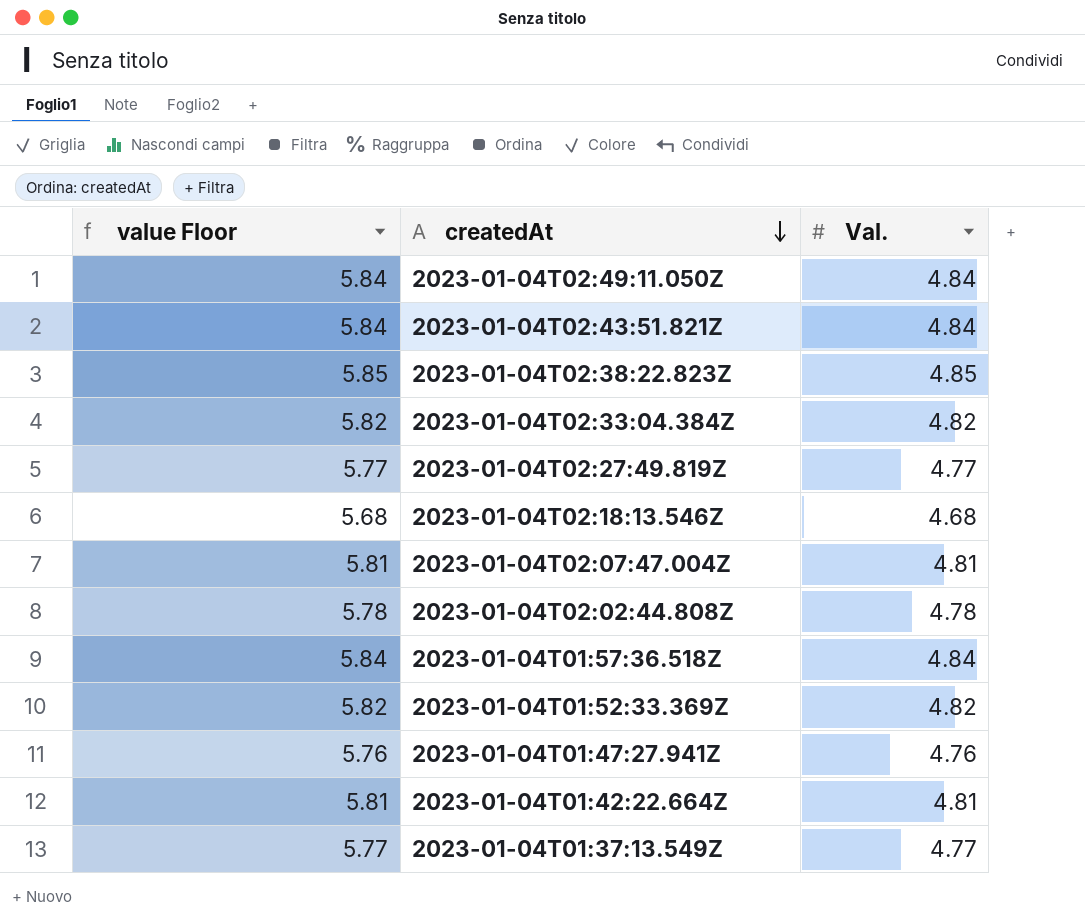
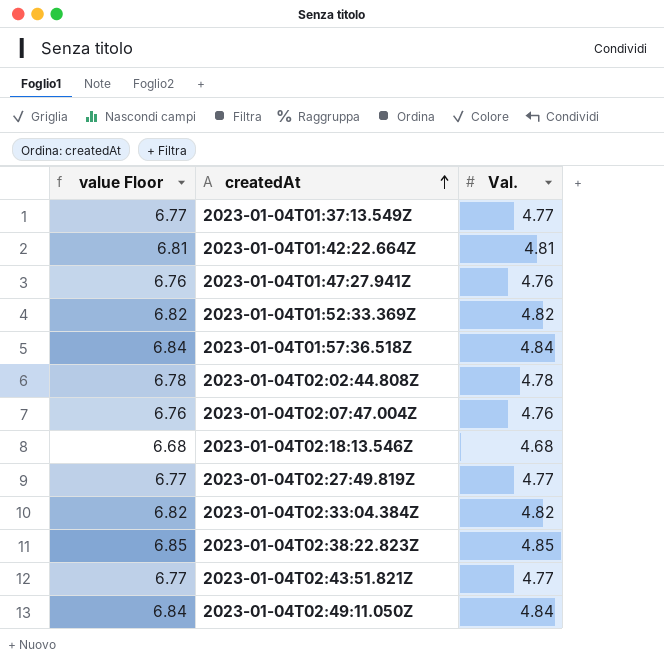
row order: createdAt descending -> createdAt ascending
column value Floor | formula: [Val.] + 1 -> [Val.] + 2
2023-01-04T02:07:47.004Z | Val.: 4.81 -> 4.76
2023-01-04T02:43:51.821Z | Val.: 4.84 -> 4.77

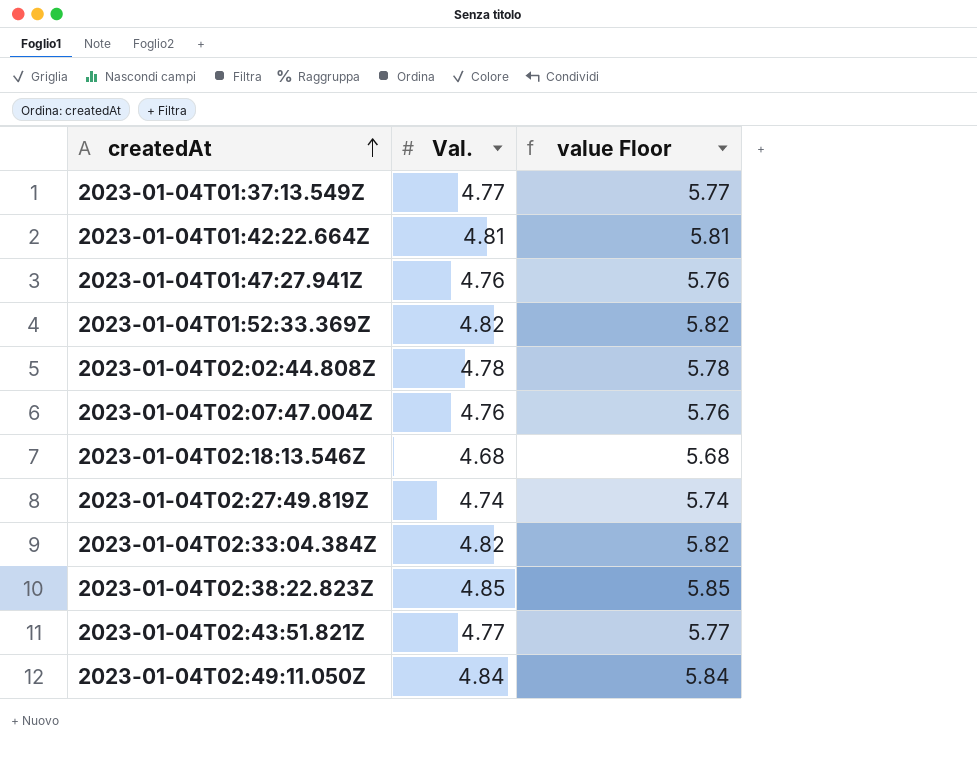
column value Floor | formula: [Val.] + 2 -> [Val.] + 1
column value Floor | position: 1 -> 3
row 2023-01-04T01:57:36.518Z: 6.84 | 4.84 -> none
2023-01-04T02:27:49.819Z | Val.: 4.77 -> 4.74

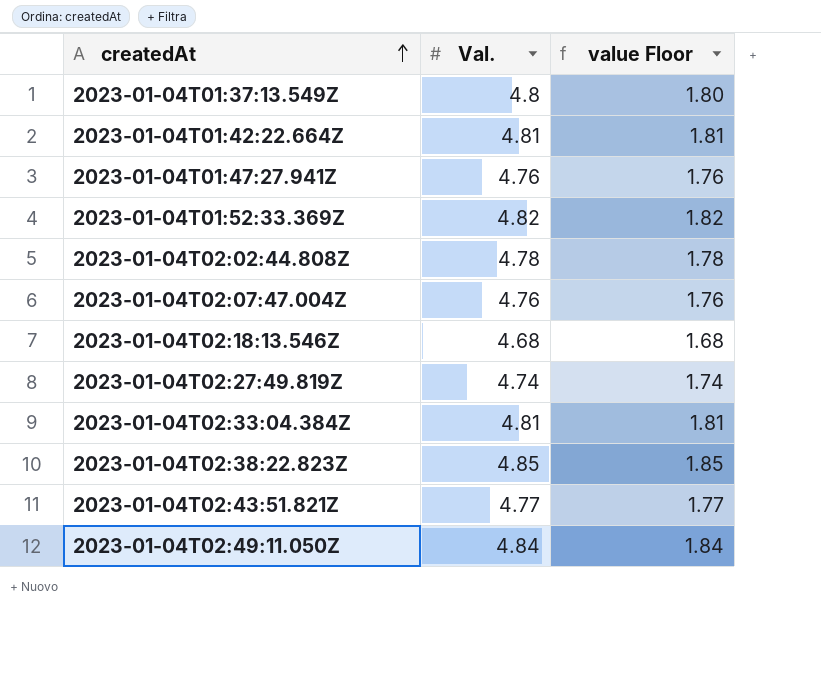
column value Floor | formula: [Val.] + 1 -> [Val.] - 3
2023-01-04T01:37:13.549Z | Val.: 4.77 -> 4.8
2023-01-04T02:33:04.384Z | Val.: 4.82 -> 4.81

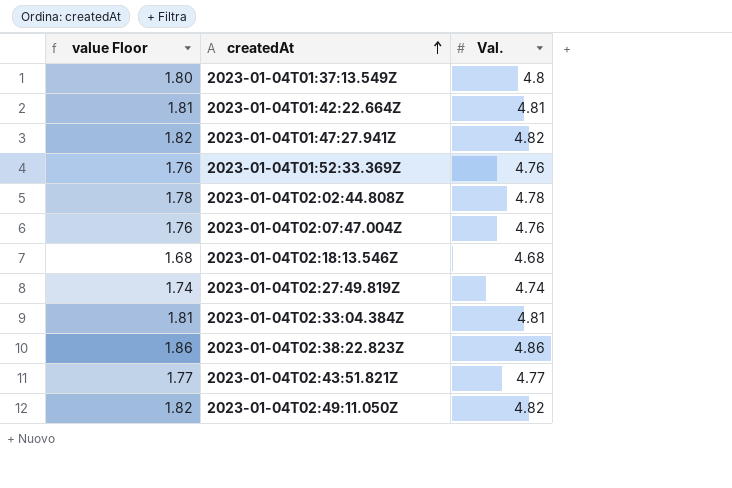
column value Floor | position: 3 -> 1
2023-01-04T01:47:27.941Z | value Floor: 1.76 -> 1.82
2023-01-04T01:47:27.941Z | Val.: 4.76 -> 4.82
2023-01-04T01:52:33.369Z | value Floor: 1.82 -> 1.76
2023-01-04T01:52:33.369Z | Val.: 4.82 -> 4.76
2023-01-04T02:38:22.823Z | value Floor: 1.85 -> 1.86
2023-01-04T02:38:22.823Z | Val.: 4.85 -> 4.86
2023-01-04T02:49:11.050Z | value Floor: 1.84 -> 1.82
2023-01-04T02:49:11.050Z | Val.: 4.84 -> 4.82

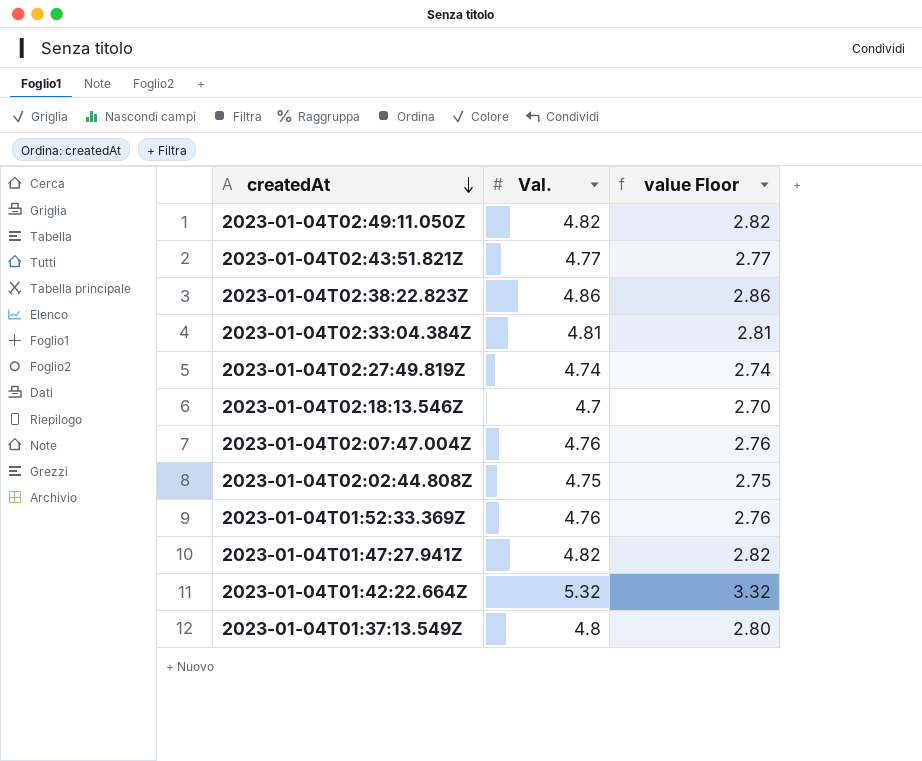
row order: createdAt ascending -> createdAt descending
column value Floor | formula: [Val.] - 3 -> [Val.] - 2
column value Floor | position: 1 -> 3
2023-01-04T02:18:13.546Z | Val.: 4.68 -> 4.7
2023-01-04T02:02:44.808Z | Val.: 4.78 -> 4.75
2023-01-04T01:42:22.664Z | Val.: 4.81 -> 5.32

